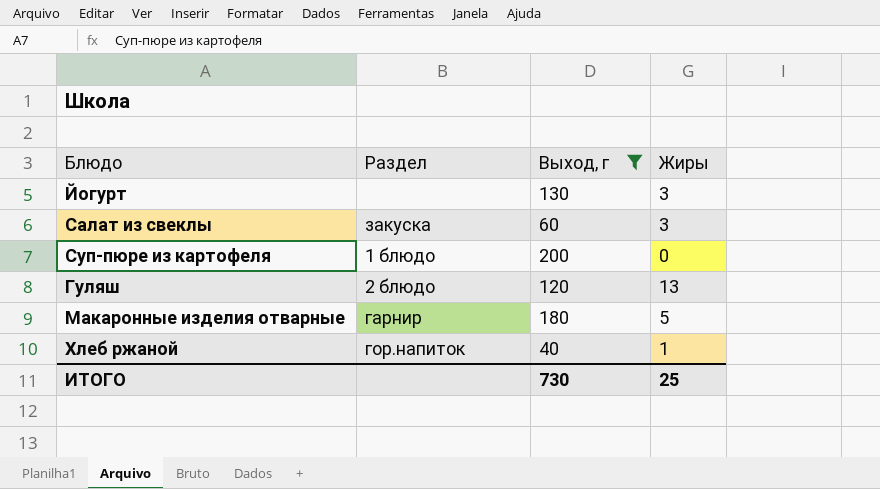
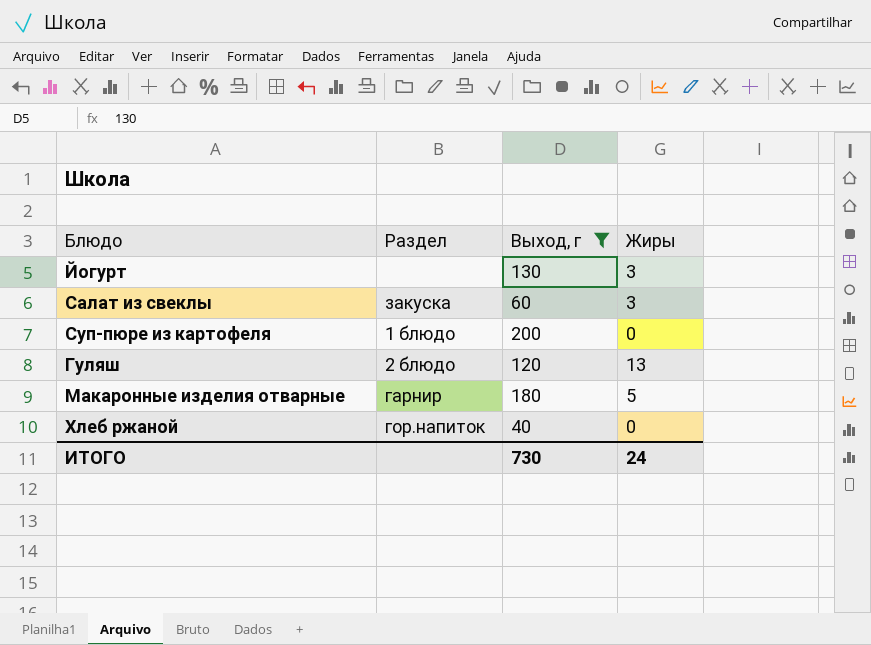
Хлеб ржаной | Жиры: 1 -> 0
ИТОГО | Жиры: 25 -> 24

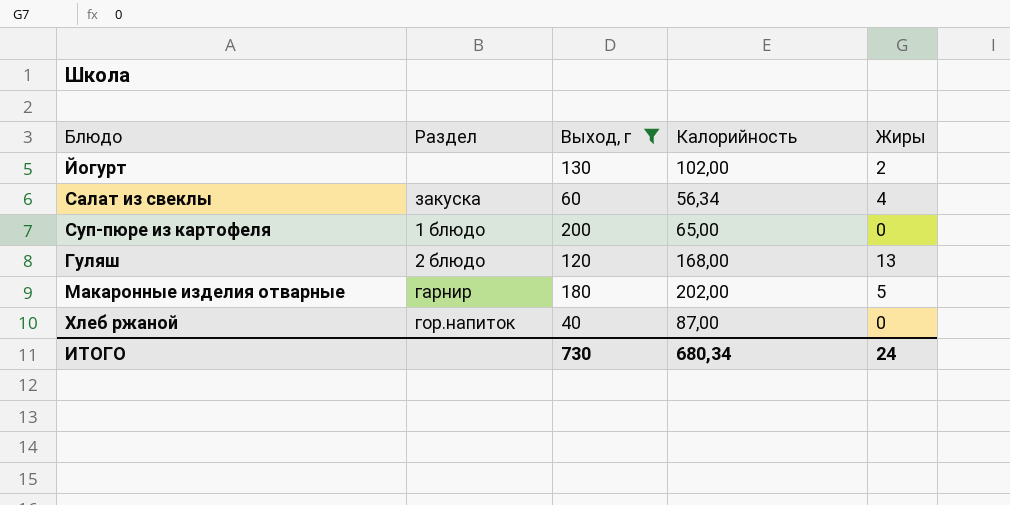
column Калорийность | position: none -> 4
Йогурт | Жиры: 3 -> 2
Салат из свеклы | Жиры: 3 -> 4

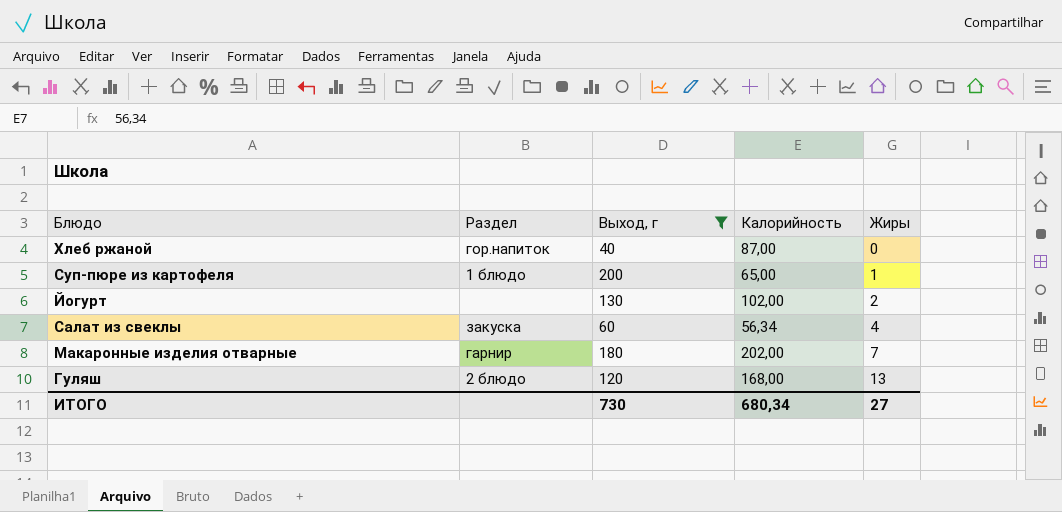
row order: none -> Жиры ascending
Суп-пюре из картофеля | Жиры: 0 -> 1
Макаронные изделия отварные | Жиры: 5 -> 7
ИТОГО | Жиры: 24 -> 27

